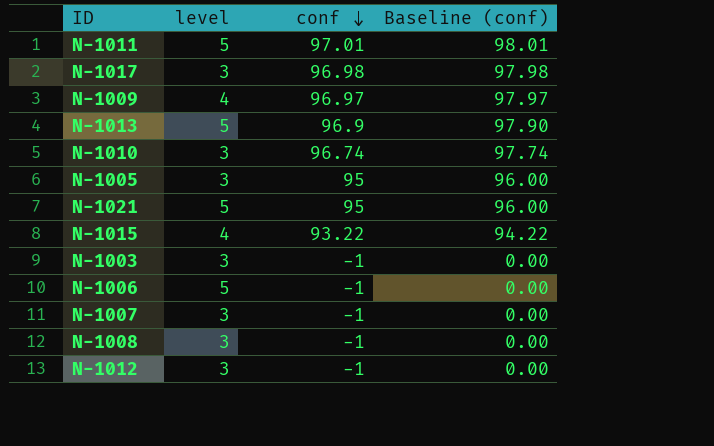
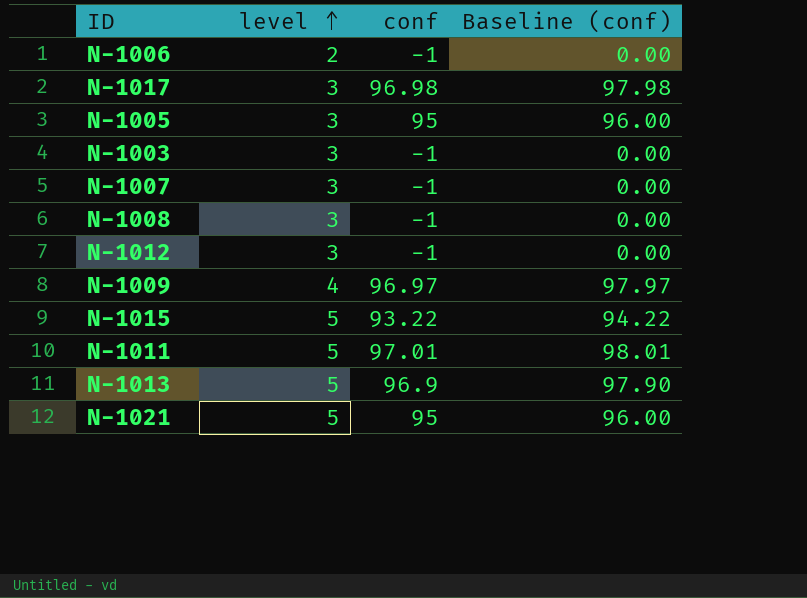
row order: conf descending -> level ascending
row N-1010: 3 | 96.74 | 97.74 -> none
N-1006 | level: 5 -> 2
N-1015 | level: 4 -> 5

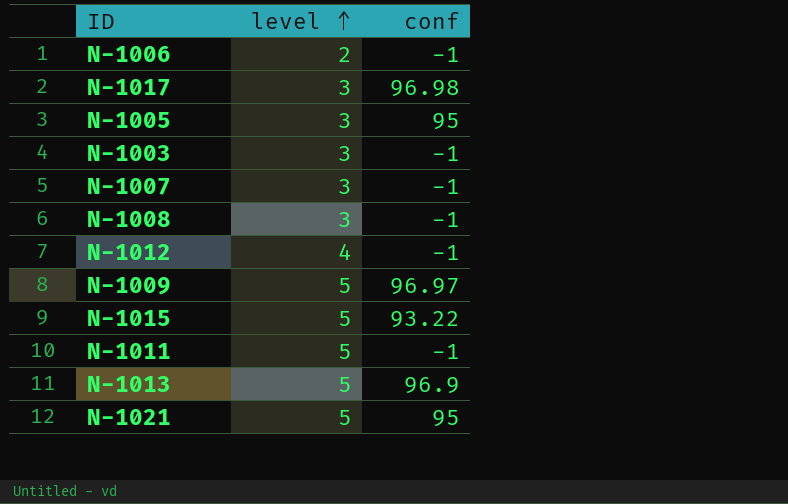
column Baseline (conf) | formula: [conf] + 1 -> none
N-1012 | level: 3 -> 4
N-1009 | level: 4 -> 5
N-1011 | conf: 97.01 -> -1

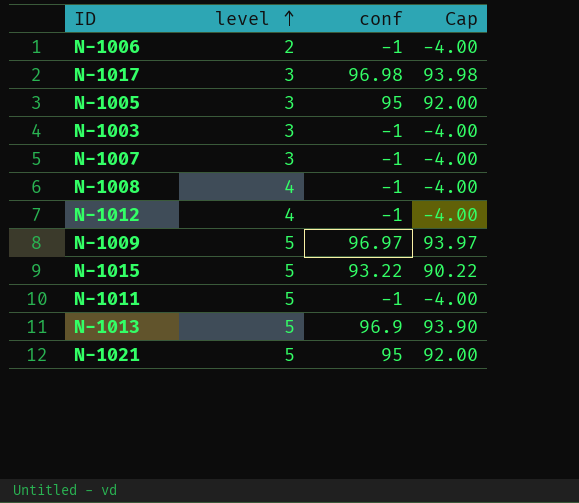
column Cap | formula: none -> [conf] - 3
N-1008 | level: 3 -> 4

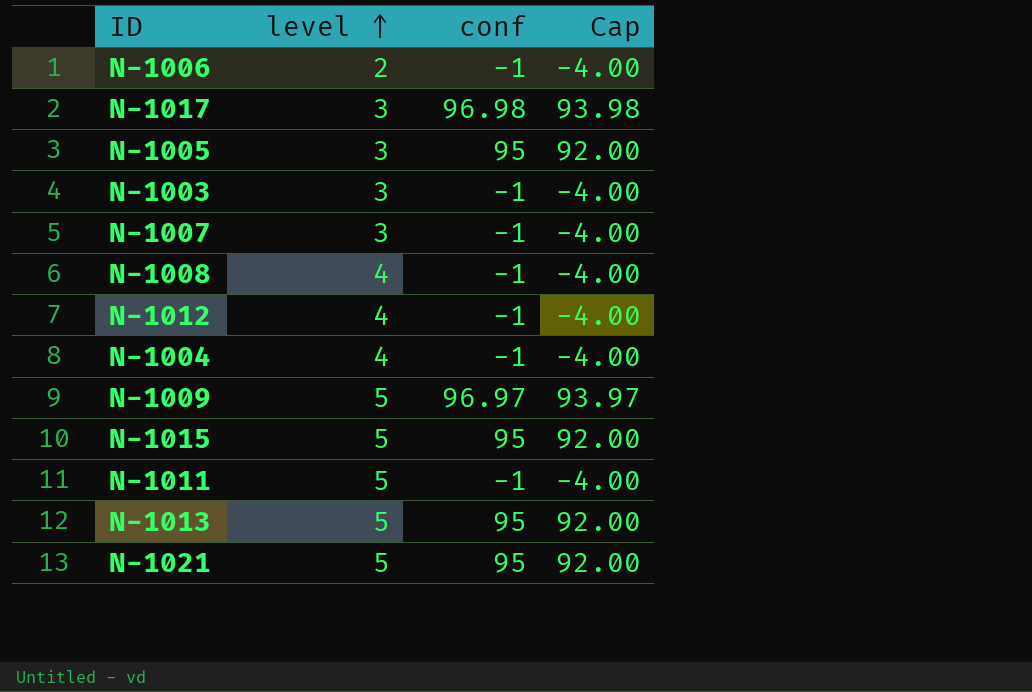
row N-1004: none -> 4 | -1 | -4.00
N-1015 | conf: 93.22 -> 95
N-1015 | Cap: 90.22 -> 92.00
N-1013 | conf: 96.9 -> 95
N-1013 | Cap: 93.90 -> 92.00

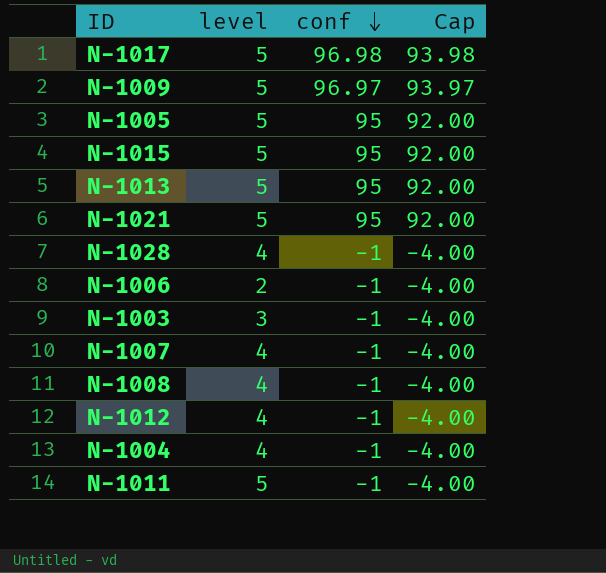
row order: level ascending -> conf descending
N-1017 | level: 3 -> 5
N-1005 | level: 3 -> 5
row N-1028: none -> 4 | -1 | -4.00
N-1007 | level: 3 -> 4

